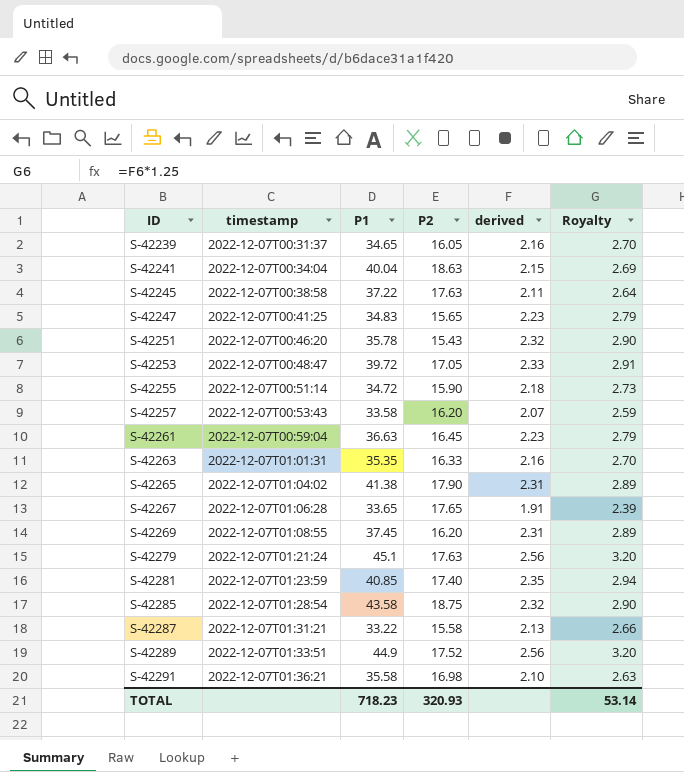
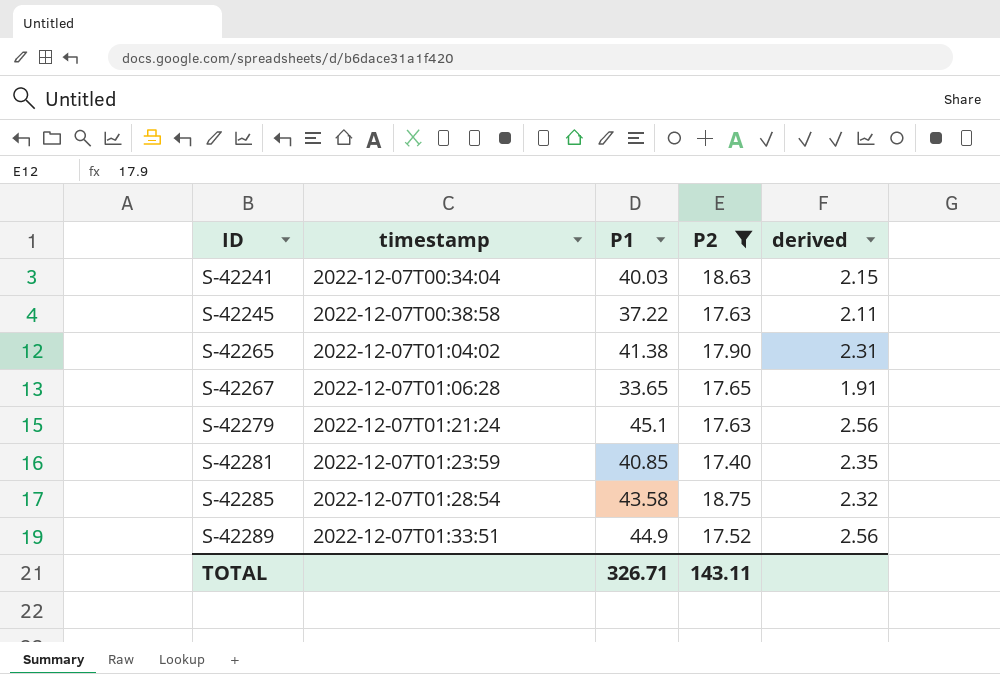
filter: none -> P2 >= 17.40
column Royalty | formula: [derived] * 1.25 -> none
S-42241 | P1: 40.04 -> 40.03
TOTAL | P1: 718.23 -> 326.71
TOTAL | P2: 320.93 -> 143.11

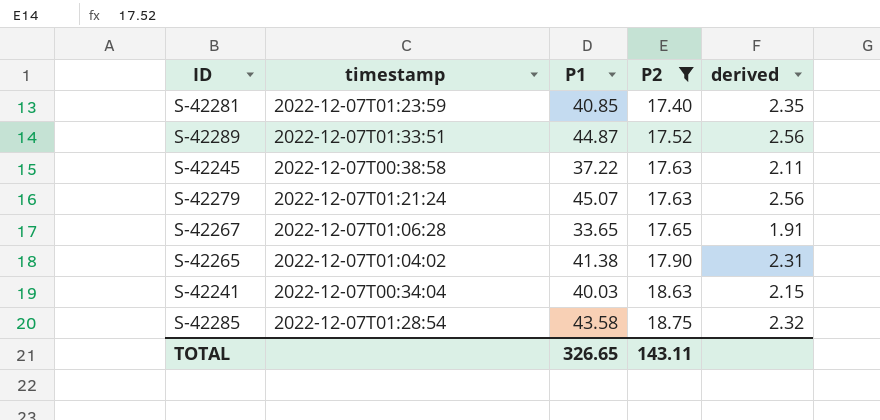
row order: ID ascending -> P2 ascending
S-42289 | P1: 44.9 -> 44.87
S-42279 | P1: 45.1 -> 45.07
TOTAL | P1: 326.71 -> 326.65

